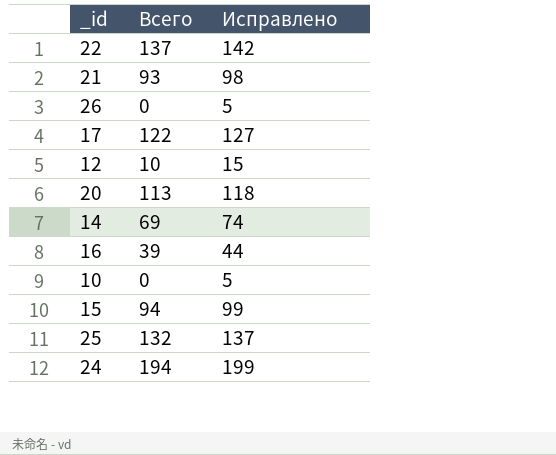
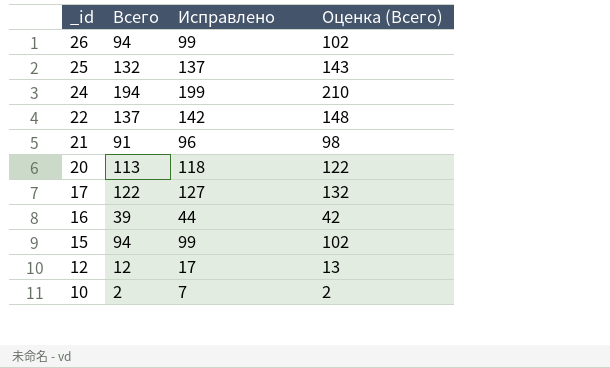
row order: none -> _id descending
column Оценка (Всего) | formula: none -> [Всего] * 1,08
row 14: 69 | 74 -> none
26 | Всего: 0 -> 94
26 | Исправлено: 5 -> 99
21 | Всего: 93 -> 91
21 | Исправлено: 98 -> 96
12 | Всего: 10 -> 12
12 | Исправлено: 15 -> 17
10 | Всего: 0 -> 2
10 | Исправлено: 5 -> 7

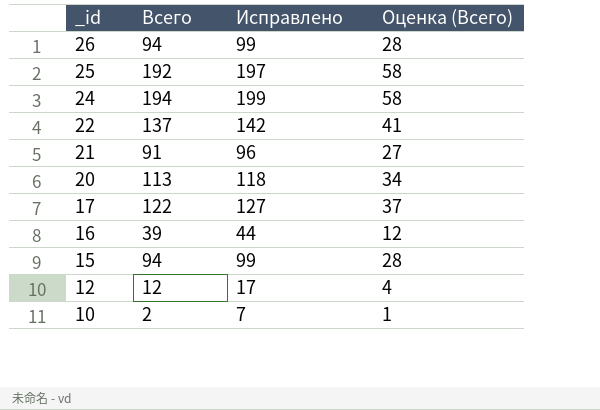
column Оценка (Всего) | formula: [Всего] * 1,08 -> [Всего] * 0,3
25 | Всего: 132 -> 192
25 | Исправлено: 137 -> 197

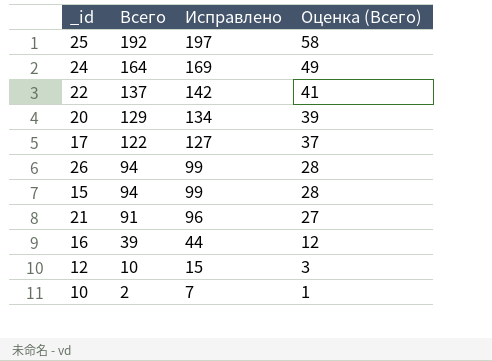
row order: _id descending -> Всего descending
24 | Всего: 194 -> 164
24 | Исправлено: 199 -> 169
24 | Оценка (Всего): 58 -> 49
20 | Всего: 113 -> 129
20 | Исправлено: 118 -> 134
20 | Оценка (Всего): 34 -> 39
12 | Всего: 12 -> 10
12 | Исправлено: 17 -> 15
12 | Оценка (Всего): 4 -> 3

